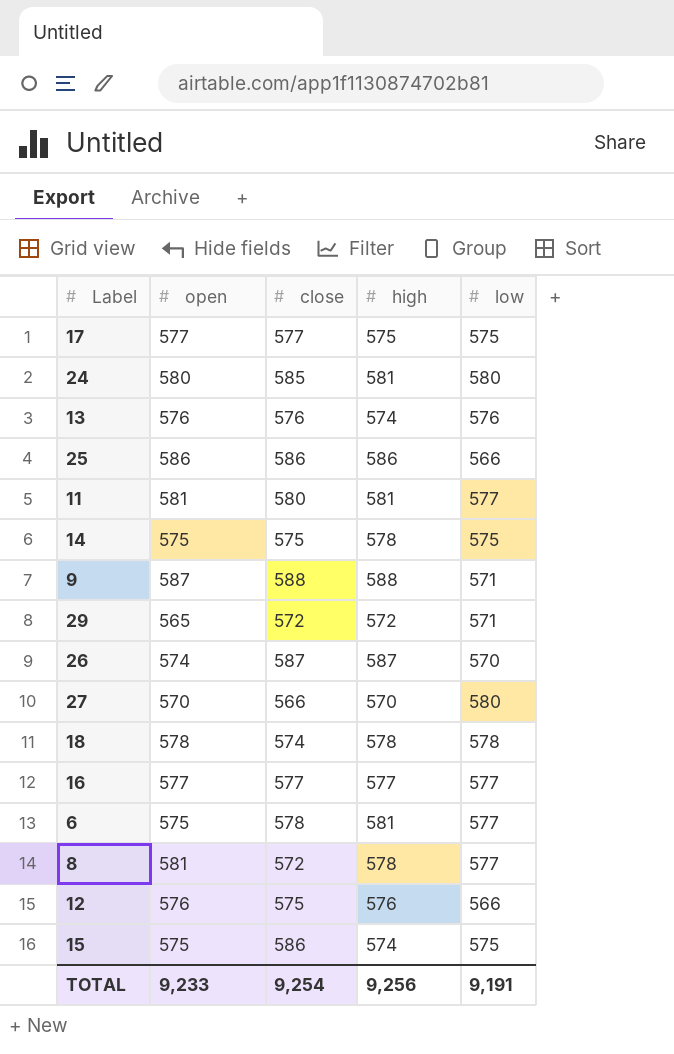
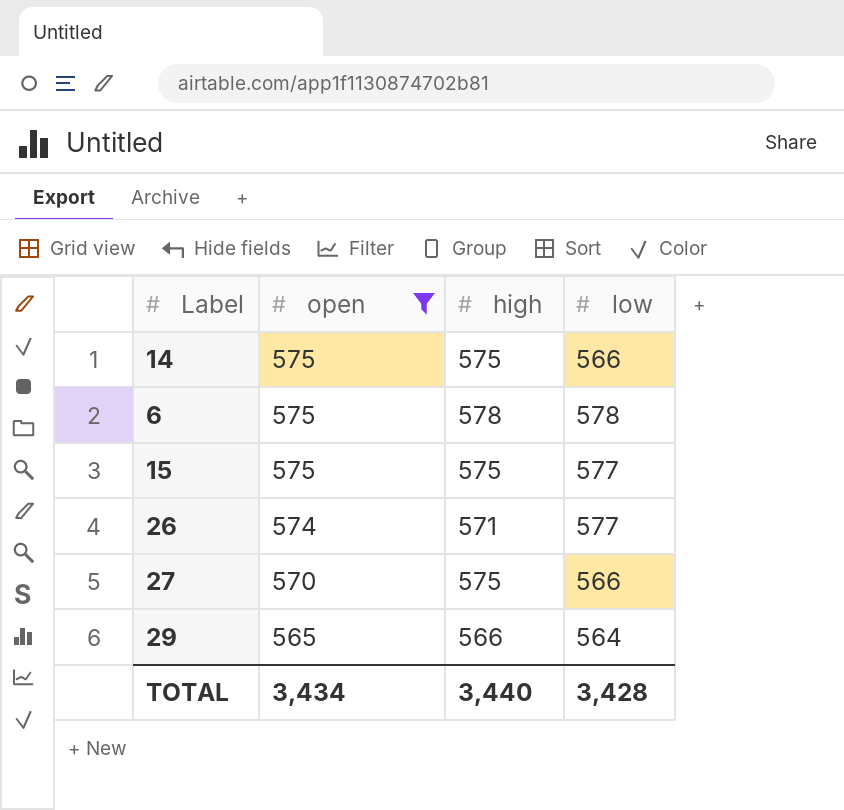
filter: none -> open <= 575
row order: none -> open descending
column close | position: 3 -> none
14 | high: 578 -> 575
14 | low: 575 -> 566
6 | high: 581 -> 578
6 | low: 577 -> 578
15 | high: 574 -> 575
15 | low: 575 -> 577
26 | high: 587 -> 571
26 | low: 570 -> 577
27 | high: 570 -> 575
27 | low: 580 -> 566
29 | high: 572 -> 566
29 | low: 571 -> 564
TOTAL | open: 9,233 -> 3,434
TOTAL | high: 9,256 -> 3,440
TOTAL | low: 9,191 -> 3,428

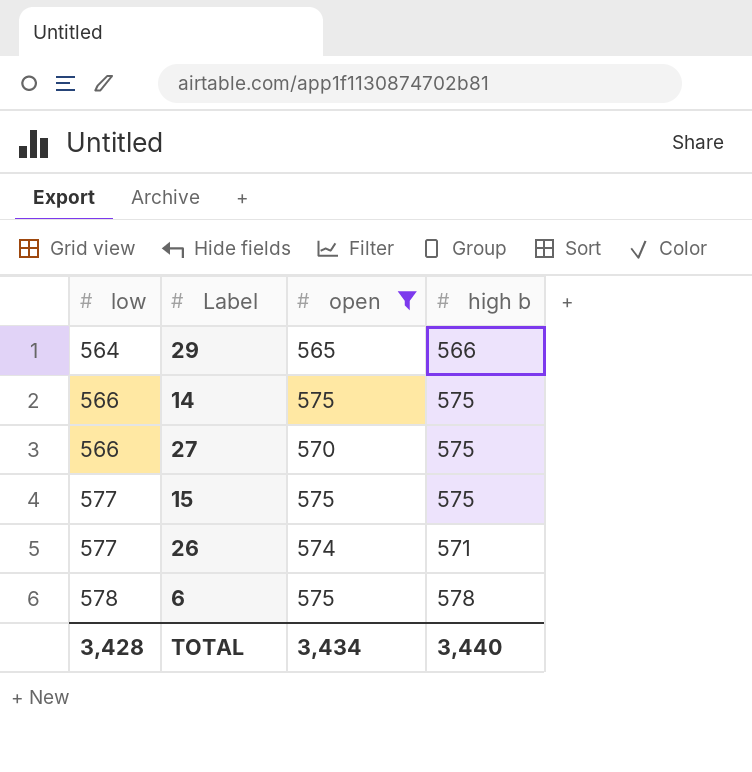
row order: open descending -> low ascending
column low | position: 4 -> 1
column name: high -> high b

